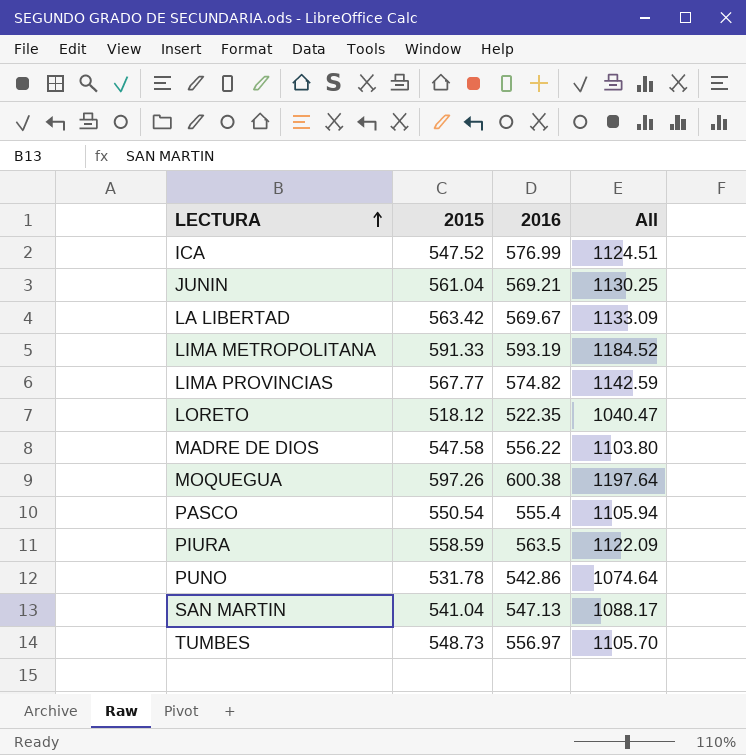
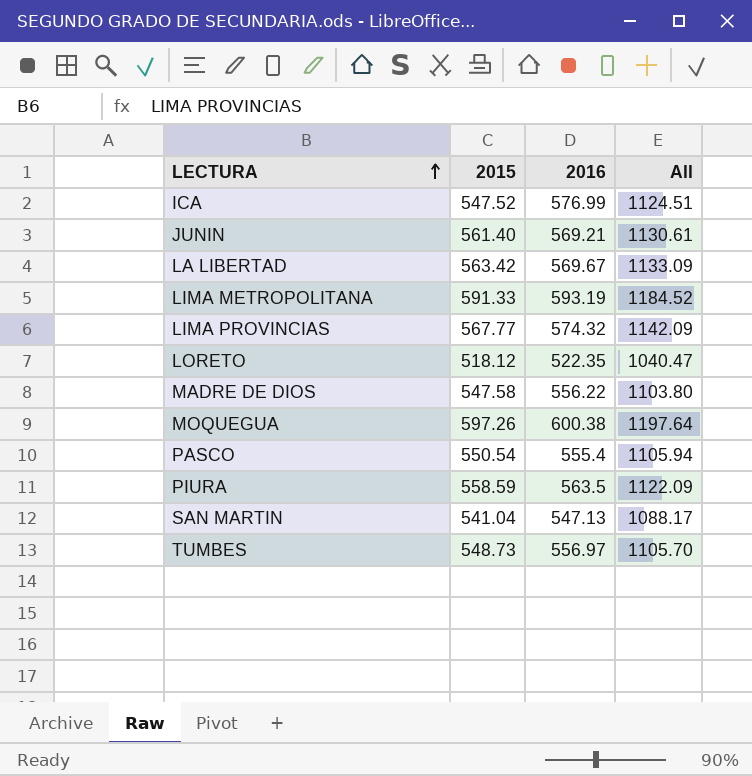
row PUNO: 531.78 | 542.86 | 1074.64 -> none
JUNIN | 2015: 561.04 -> 561.40
JUNIN | All: 1130.25 -> 1130.61
LIMA PROVINCIAS | 2016: 574.82 -> 574.32
LIMA PROVINCIAS | All: 1142.59 -> 1142.09

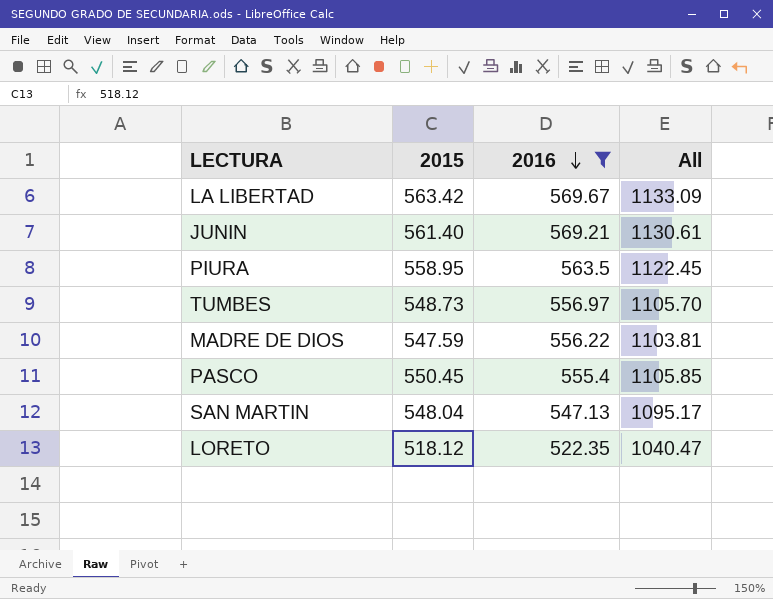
filter: none -> 2016 <= 569.67
row order: LECTURA ascending -> 2016 descending
PIURA | 2015: 558.59 -> 558.95
PIURA | All: 1122.09 -> 1122.45
MADRE DE DIOS | 2015: 547.58 -> 547.59
MADRE DE DIOS | All: 1103.80 -> 1103.81
PASCO | 2015: 550.54 -> 550.45
PASCO | All: 1105.94 -> 1105.85
SAN MARTIN | 2015: 541.04 -> 548.04
SAN MARTIN | All: 1088.17 -> 1095.17

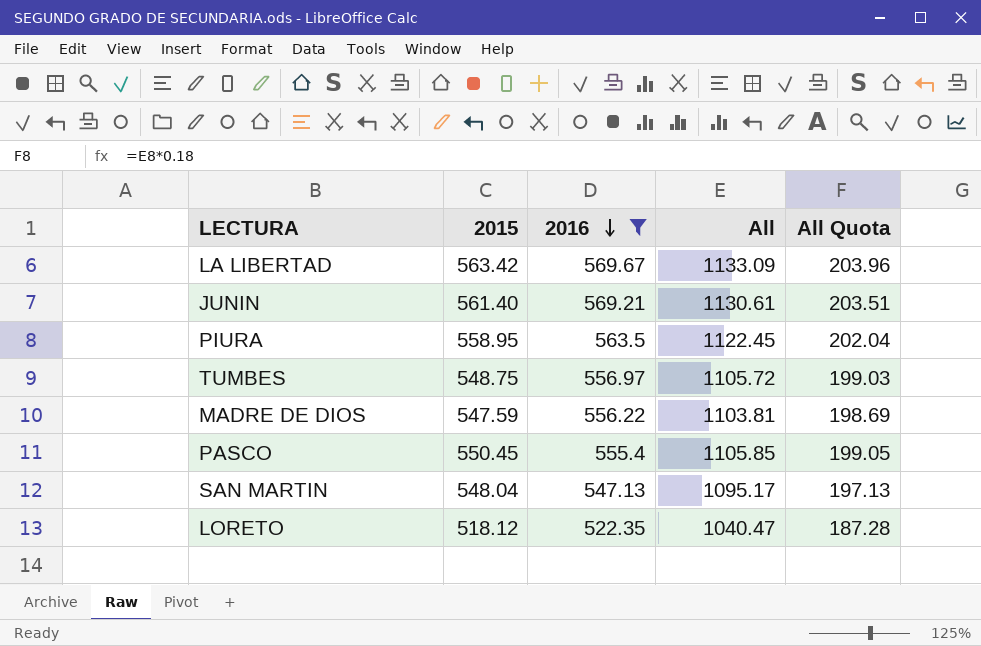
column All Quota | formula: none -> [All] * 0.18
TUMBES | 2015: 548.73 -> 548.75
TUMBES | All: 1105.70 -> 1105.72

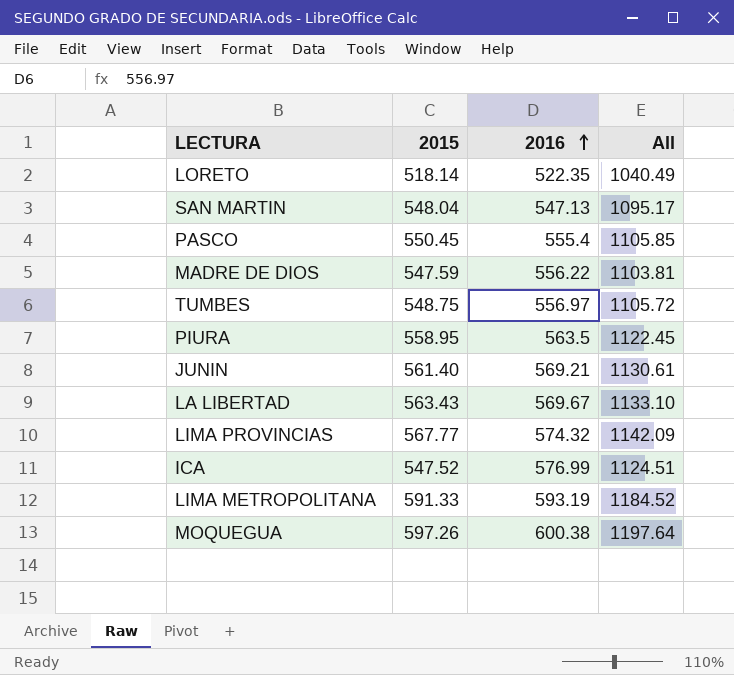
filter: 2016 <= 569.67 -> none
row order: 2016 descending -> 2016 ascending
column All Quota | formula: [All] * 0.18 -> none
LORETO | 2015: 518.12 -> 518.14
LORETO | All: 1040.47 -> 1040.49
LA LIBERTAD | 2015: 563.42 -> 563.43
LA LIBERTAD | All: 1133.09 -> 1133.10

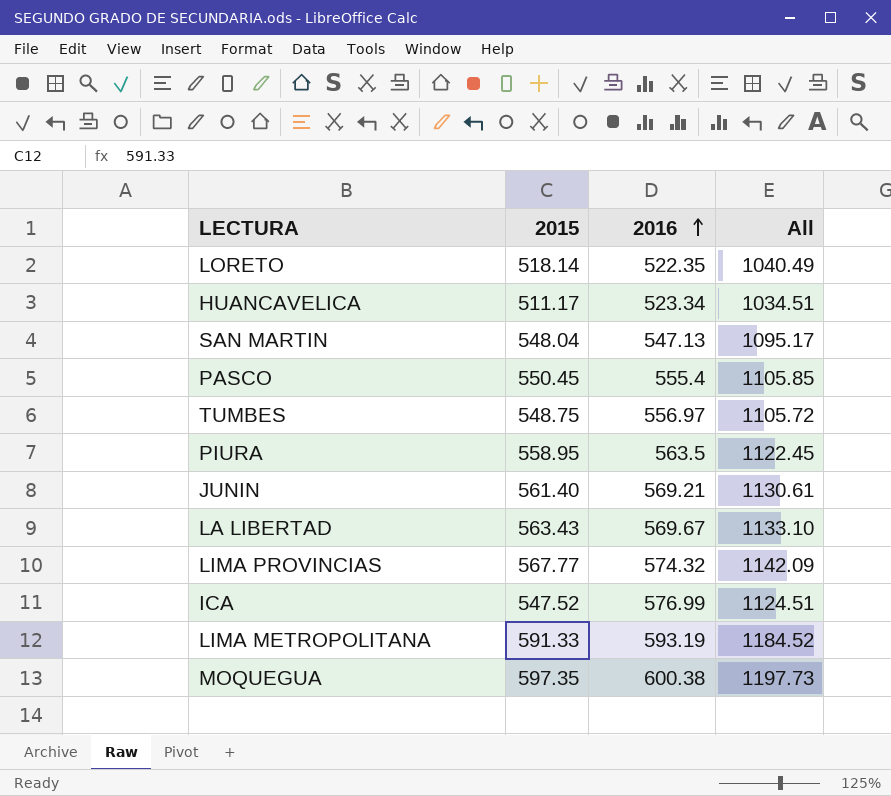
row MADRE DE DIOS: 547.59 | 556.22 | 1103.81 -> none
row HUANCAVELICA: none -> 511.17 | 523.34 | 1034.51
MOQUEGUA | 2015: 597.26 -> 597.35
MOQUEGUA | All: 1197.64 -> 1197.73

